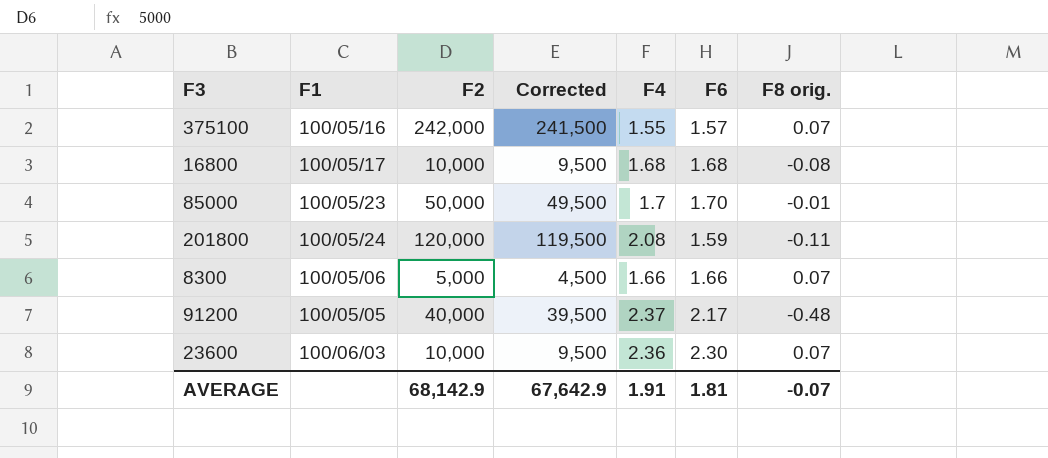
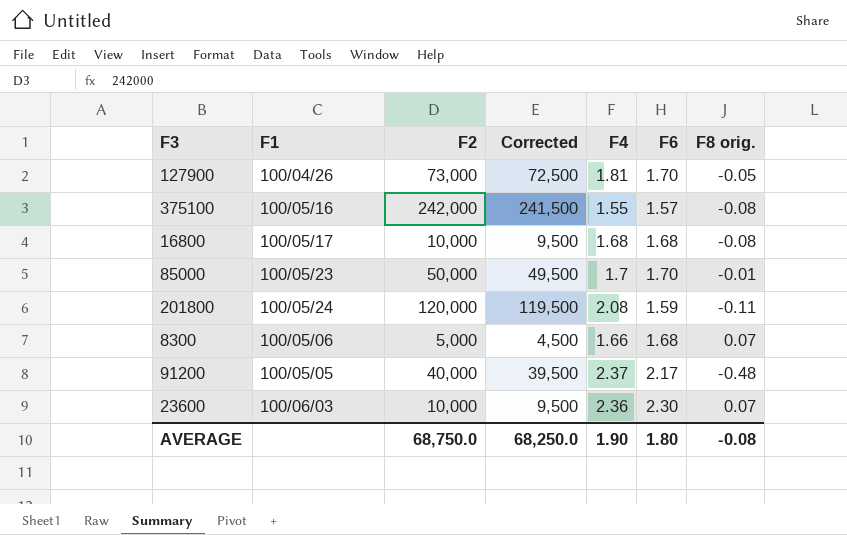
row 127900: none -> 100/04/26 | 73,000 | 72,500 | 1.81 | 1.70 | -0.05
375100 | F8 orig.: 0.07 -> -0.08
8300 | F6: 1.66 -> 1.68
AVERAGE | F2: 68,142.9 -> 68,750.0
AVERAGE | Corrected: 67,642.9 -> 68,250.0
AVERAGE | F4: 1.91 -> 1.90
AVERAGE | F6: 1.81 -> 1.80
AVERAGE | F8 orig.: -0.07 -> -0.08

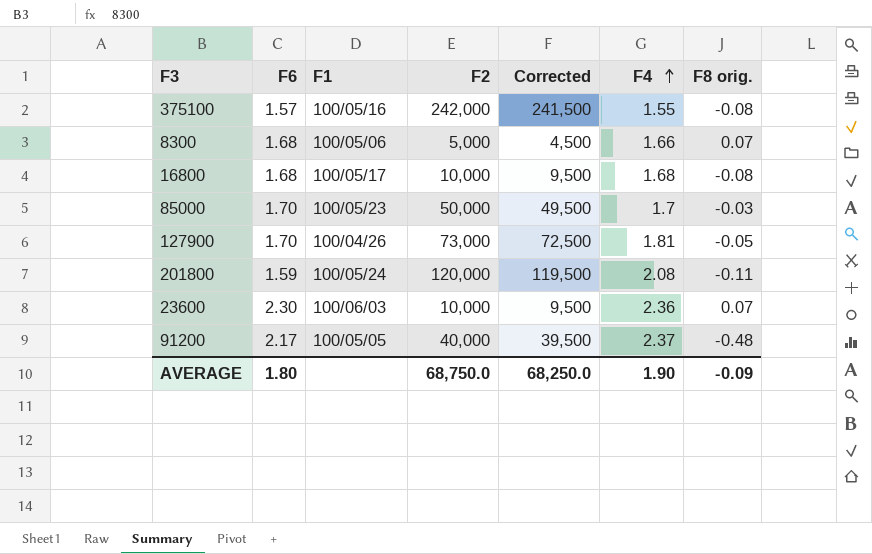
row order: none -> F4 ascending
column F6 | position: 6 -> 2
85000 | F8 orig.: -0.01 -> -0.03
AVERAGE | F8 orig.: -0.08 -> -0.09

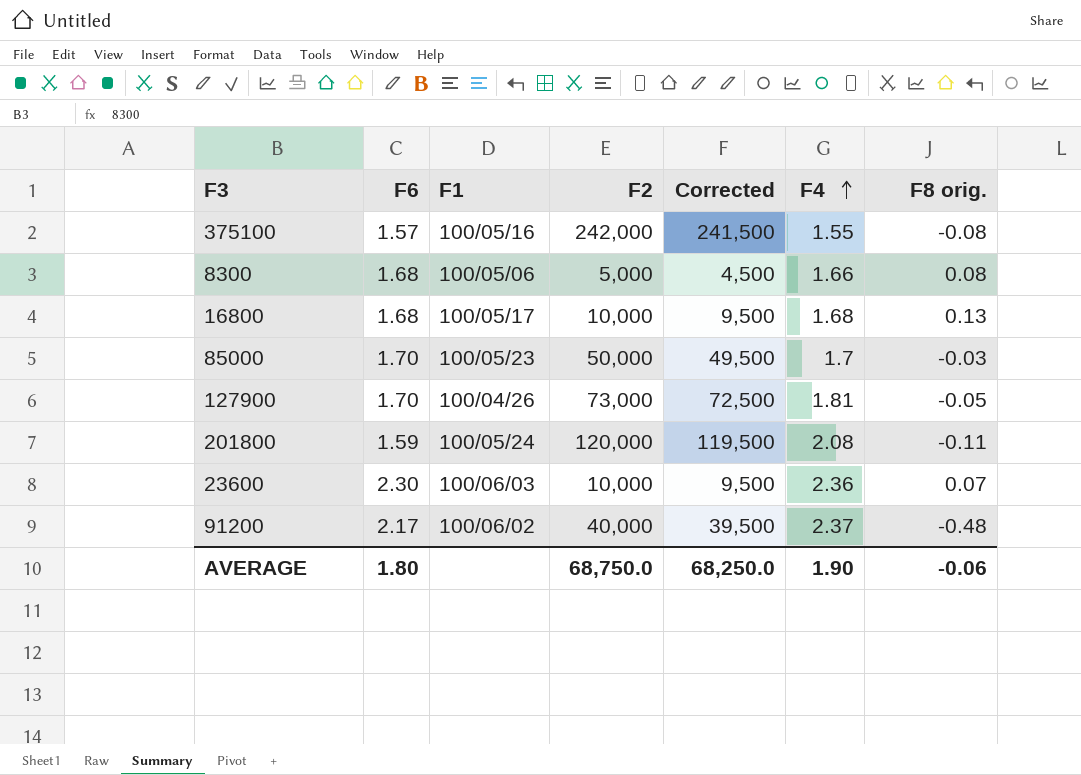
8300 | F8 orig.: 0.07 -> 0.08
16800 | F8 orig.: -0.08 -> 0.13
91200 | F1: 100/05/05 -> 100/06/02
AVERAGE | F8 orig.: -0.09 -> -0.06

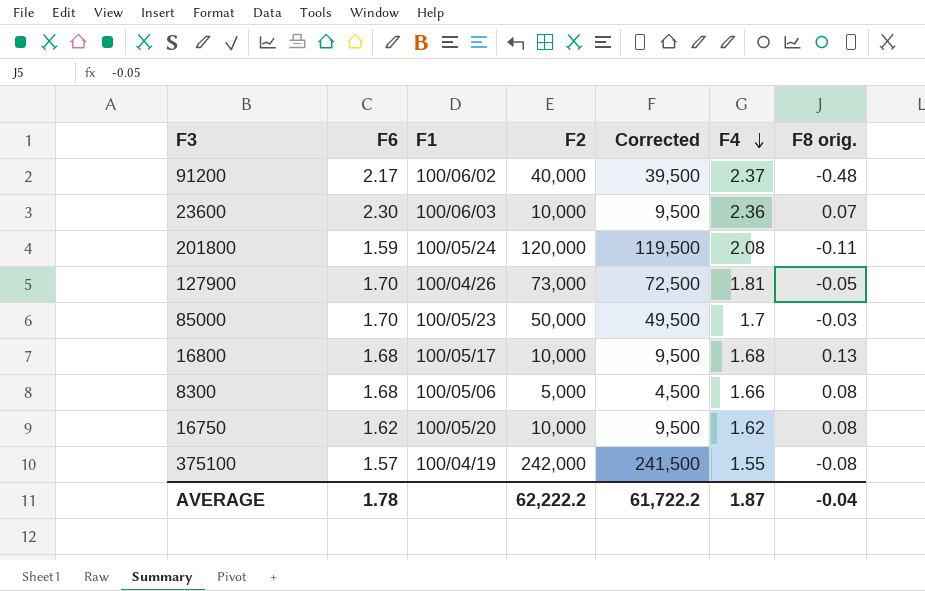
row order: F4 ascending -> F4 descending
row 16750: none -> 1.62 | 100/05/20 | 10,000 | 9,500 | 1.62 | 0.08
375100 | F1: 100/05/16 -> 100/04/19
AVERAGE | F6: 1.80 -> 1.78
AVERAGE | F2: 68,750.0 -> 62,222.2
AVERAGE | Corrected: 68,250.0 -> 61,722.2
AVERAGE | F4: 1.90 -> 1.87
AVERAGE | F8 orig.: -0.06 -> -0.04

